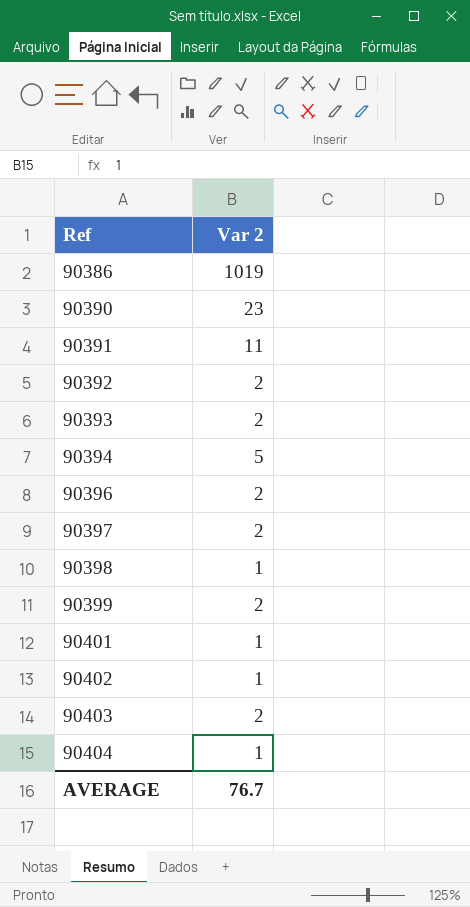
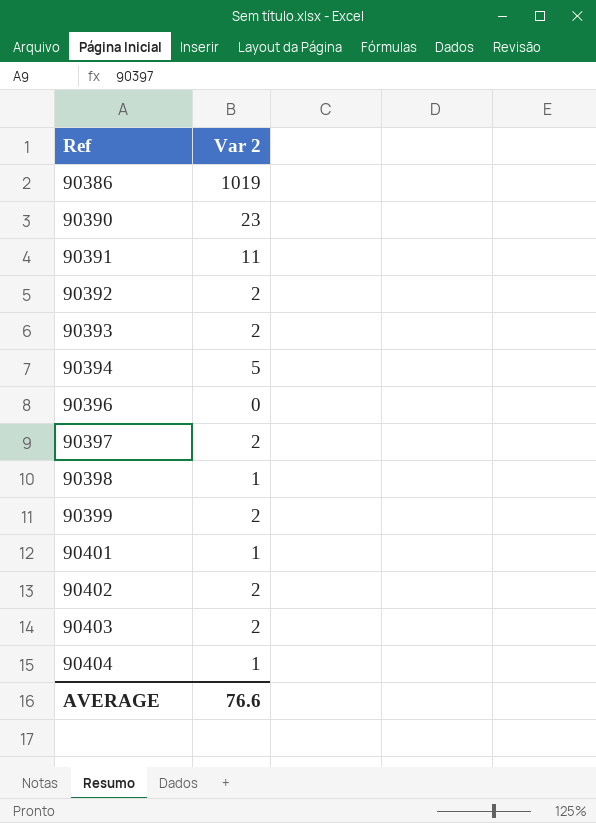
90396 | Var 2: 2 -> 0
90402 | Var 2: 1 -> 2
AVERAGE | Var 2: 76.7 -> 76.6

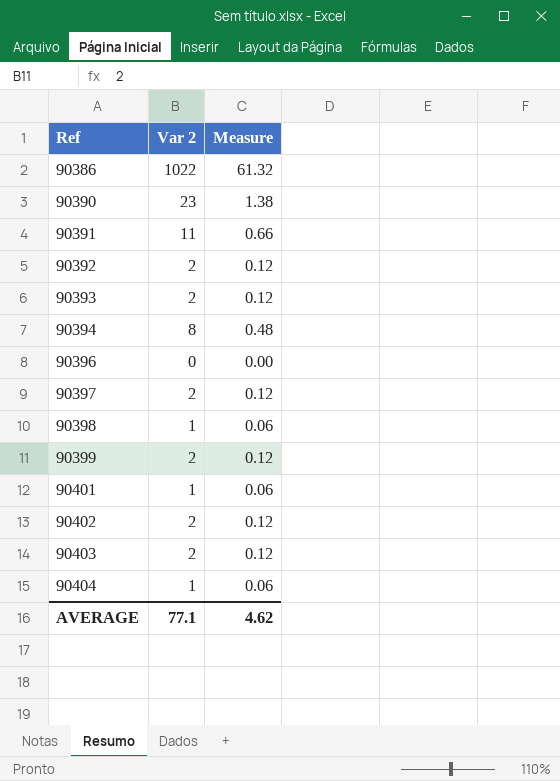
column Measure | formula: none -> [Var 2] * 0.06
90386 | Var 2: 1019 -> 1022
90394 | Var 2: 5 -> 8
AVERAGE | Var 2: 76.6 -> 77.1

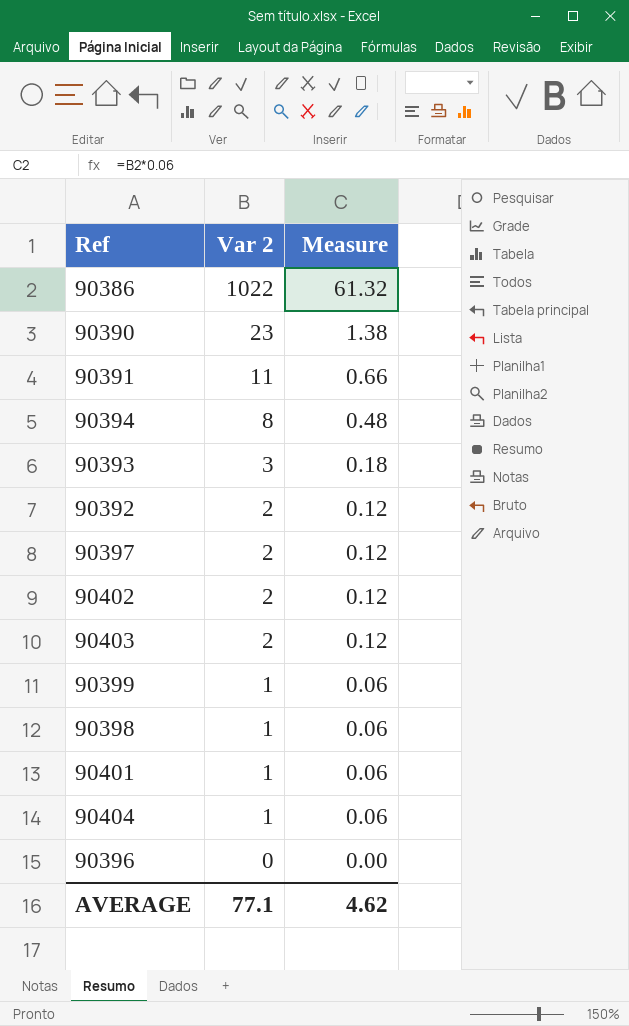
row order: Ref ascending -> Var 2 descending
90393 | Var 2: 2 -> 3
90393 | Measure: 0.12 -> 0.18
90399 | Var 2: 2 -> 1
90399 | Measure: 0.12 -> 0.06

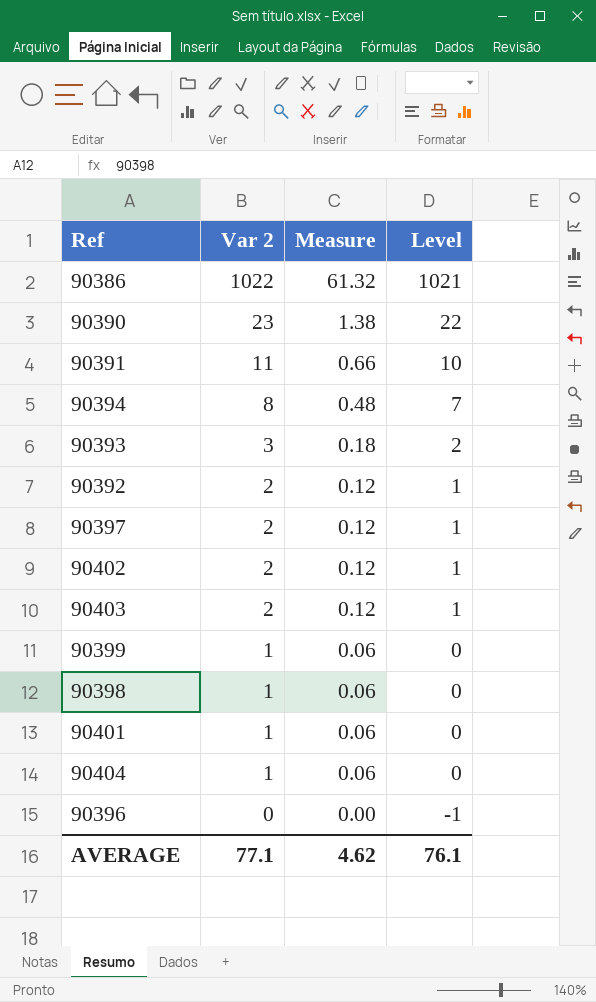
column Level | formula: none -> [Var 2] - 1

